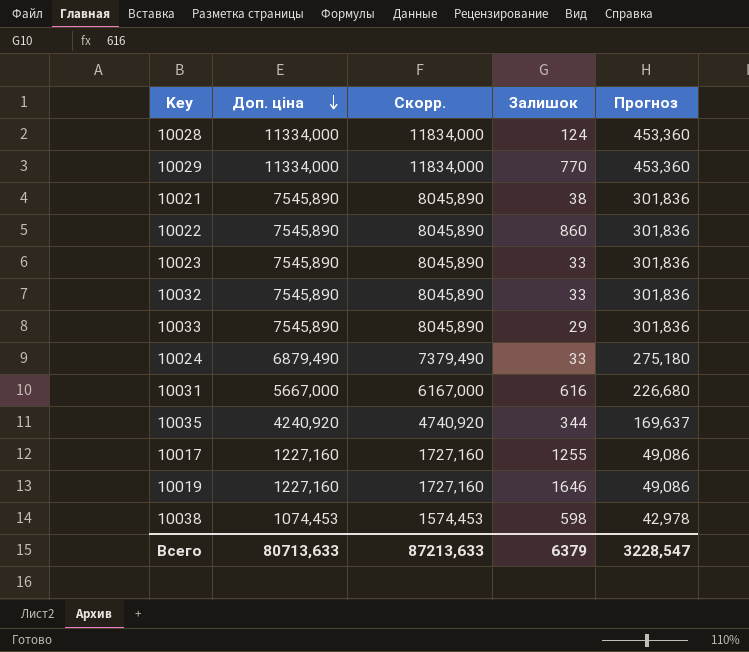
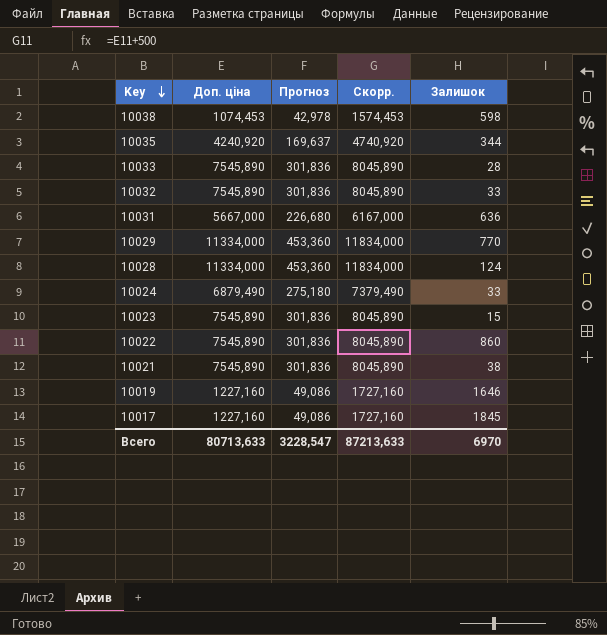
row order: Доп. ціна descending -> Key descending
column Прогноз | position: 5 -> 3
10033 | Залишок: 29 -> 28
10031 | Залишок: 616 -> 636
10023 | Залишок: 33 -> 15
10017 | Залишок: 1255 -> 1845
Всего | Залишок: 6379 -> 6970

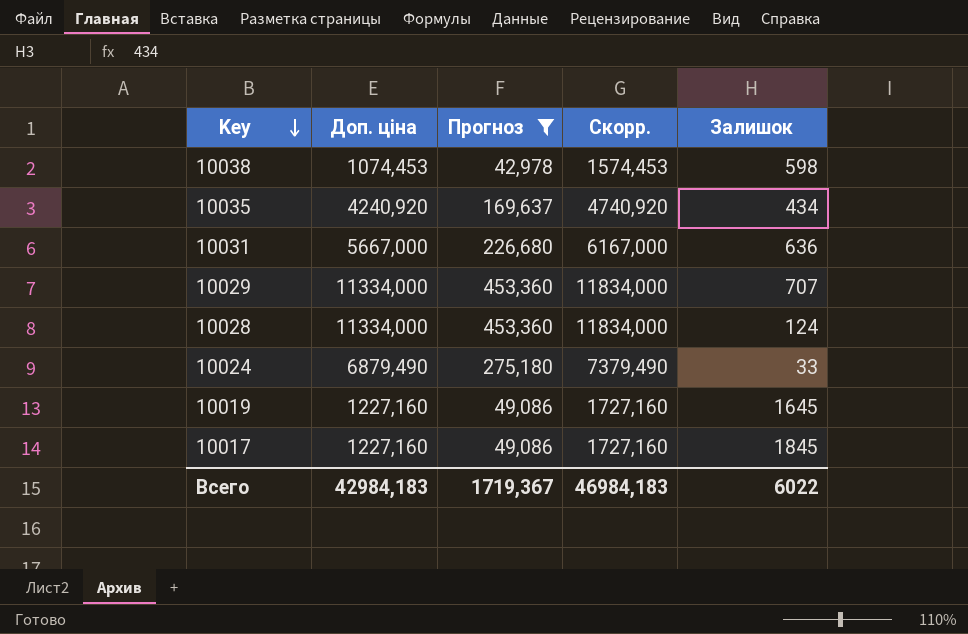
filter: none -> Прогноз != 301,836
10035 | Залишок: 344 -> 434
10029 | Залишок: 770 -> 707
10019 | Залишок: 1646 -> 1645
Всего | Доп. ціна: 80713,633 -> 42984,183
Всего | Прогноз: 3228,547 -> 1719,367
Всего | Скорр.: 87213,633 -> 46984,183
Всего | Залишок: 6970 -> 6022

